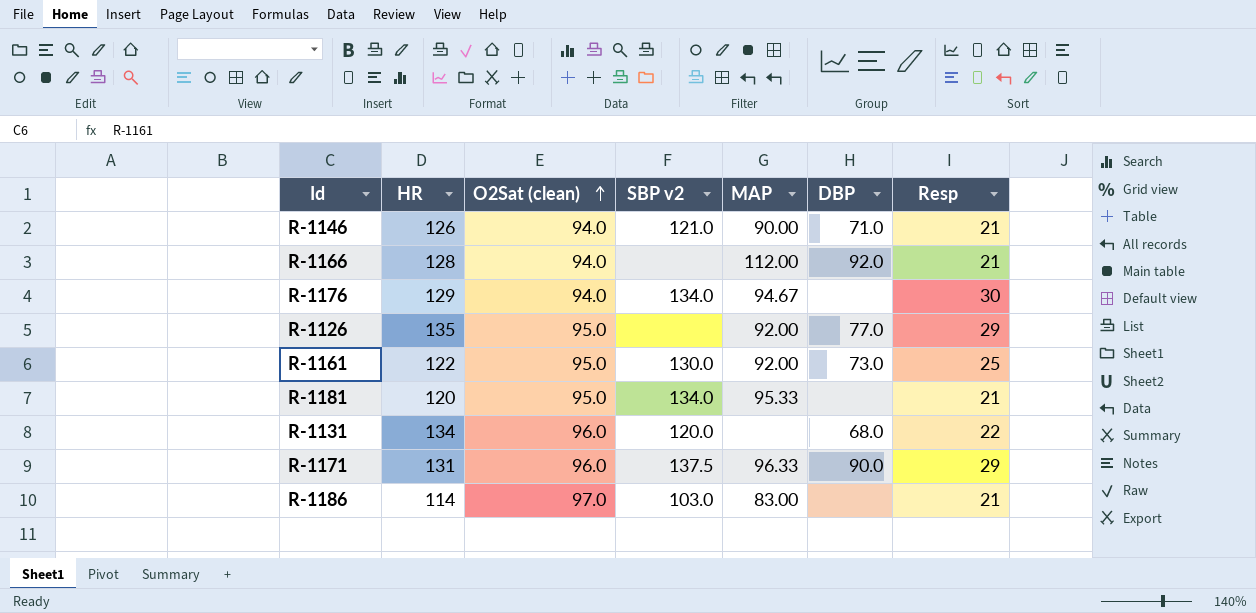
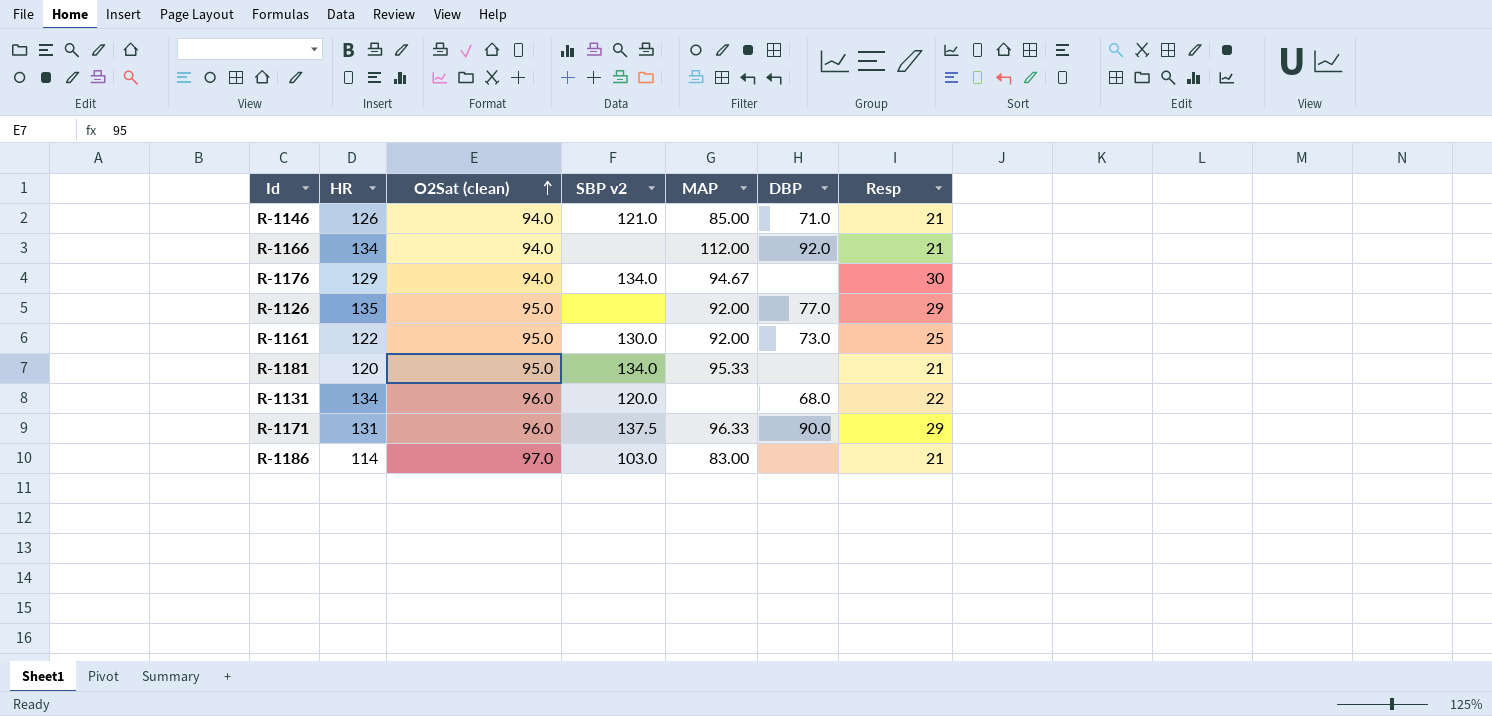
R-1146 | MAP: 90.00 -> 85.00
R-1166 | HR: 128 -> 134

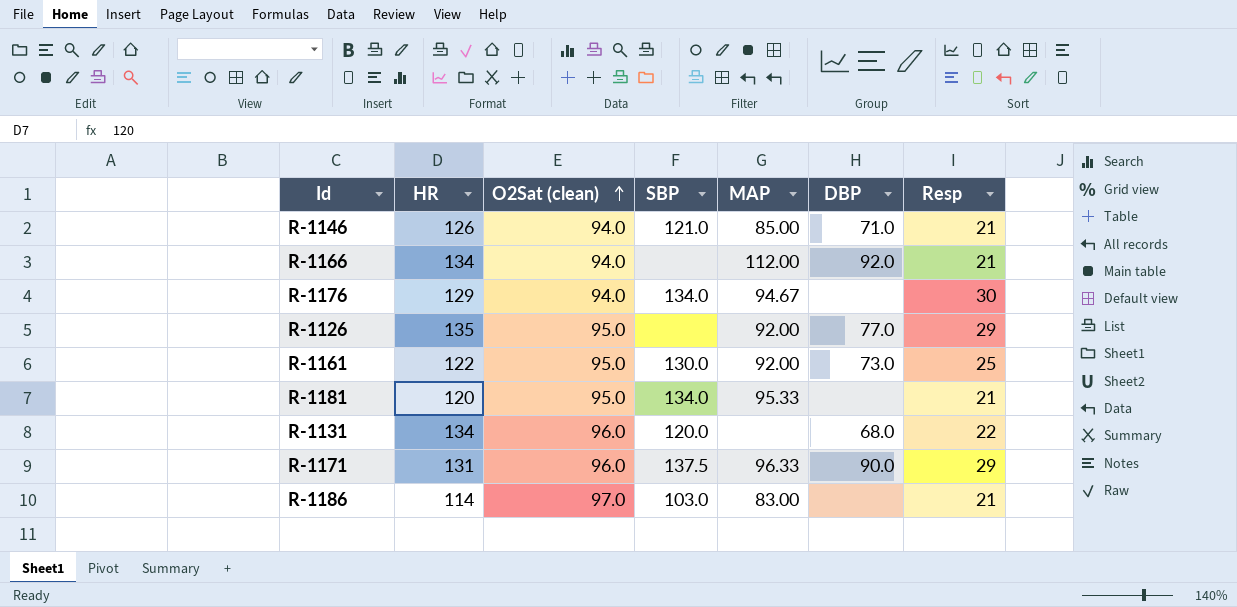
column name: SBP v2 -> SBP

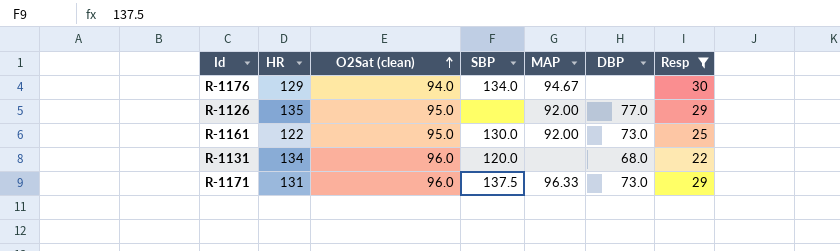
filter: none -> Resp != 21
R-1171 | DBP: 90.0 -> 73.0

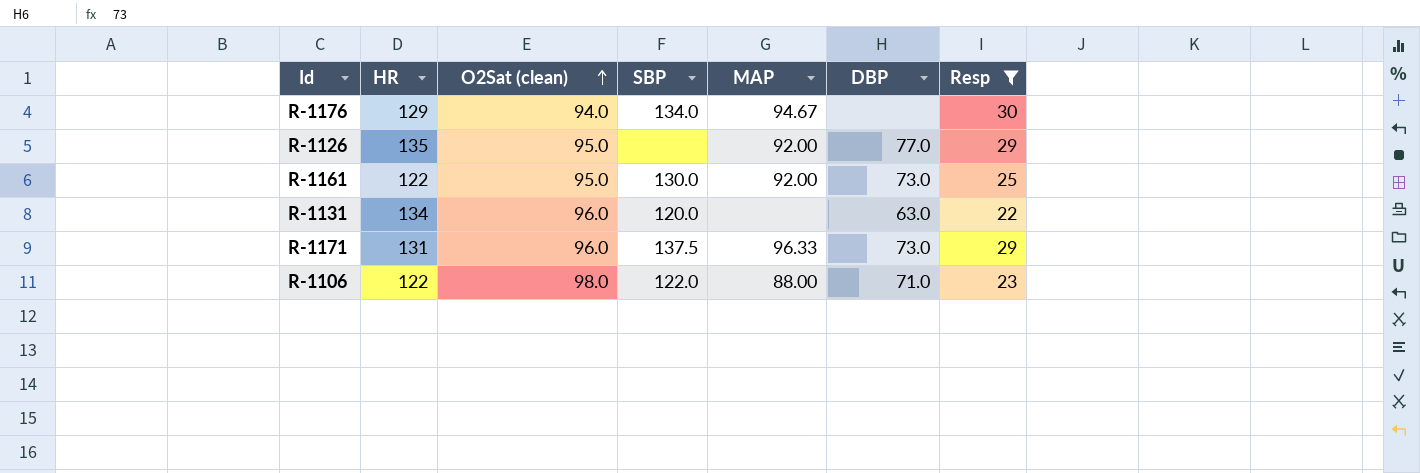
R-1131 | DBP: 68.0 -> 63.0
row R-1106: none -> 122 | 98.0 | 122.0 | 88.00 | 71.0 | 23

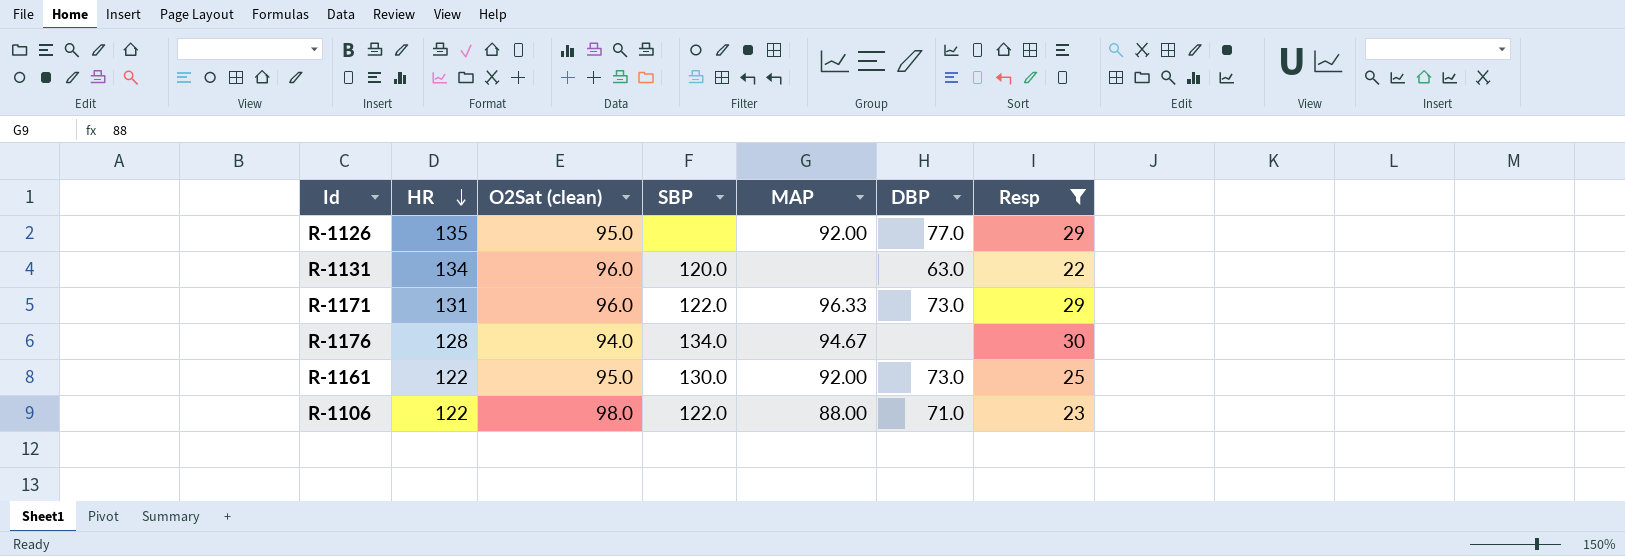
row order: O2Sat (clean) ascending -> HR descending
R-1171 | SBP: 137.5 -> 122.0
R-1176 | HR: 129 -> 128

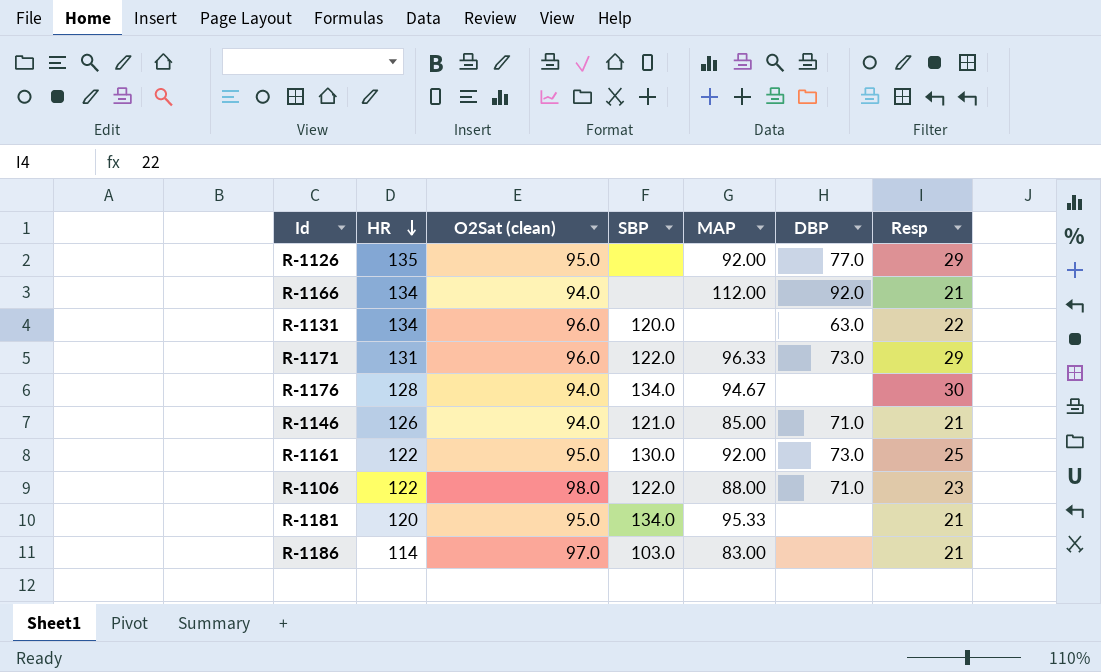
filter: Resp != 21 -> none

